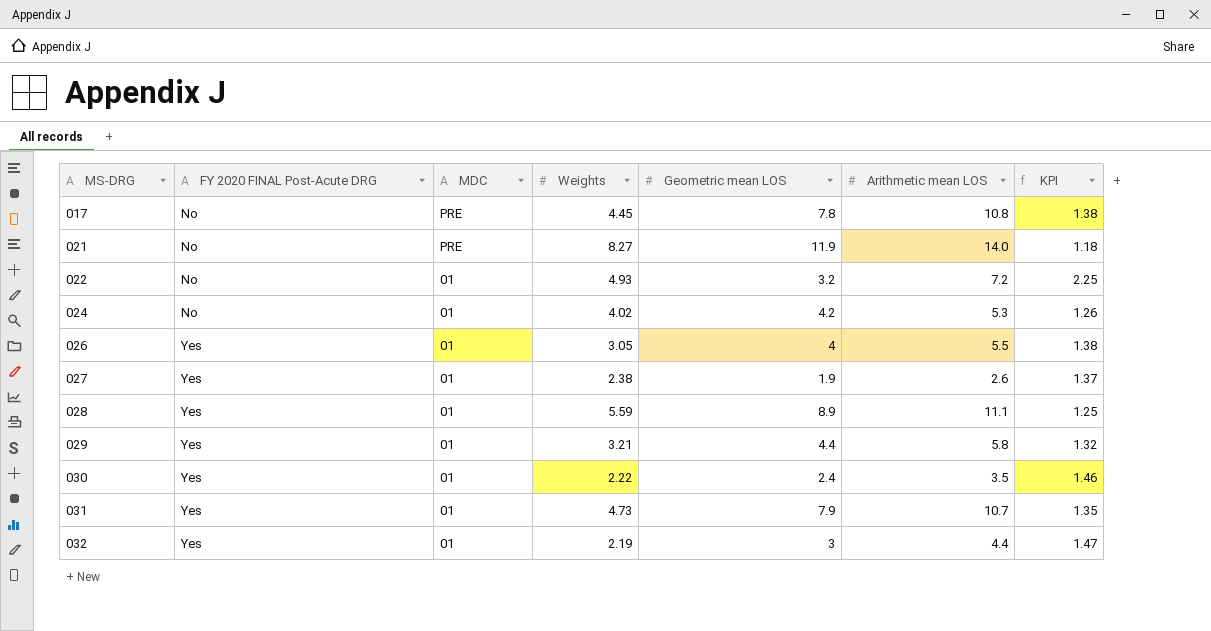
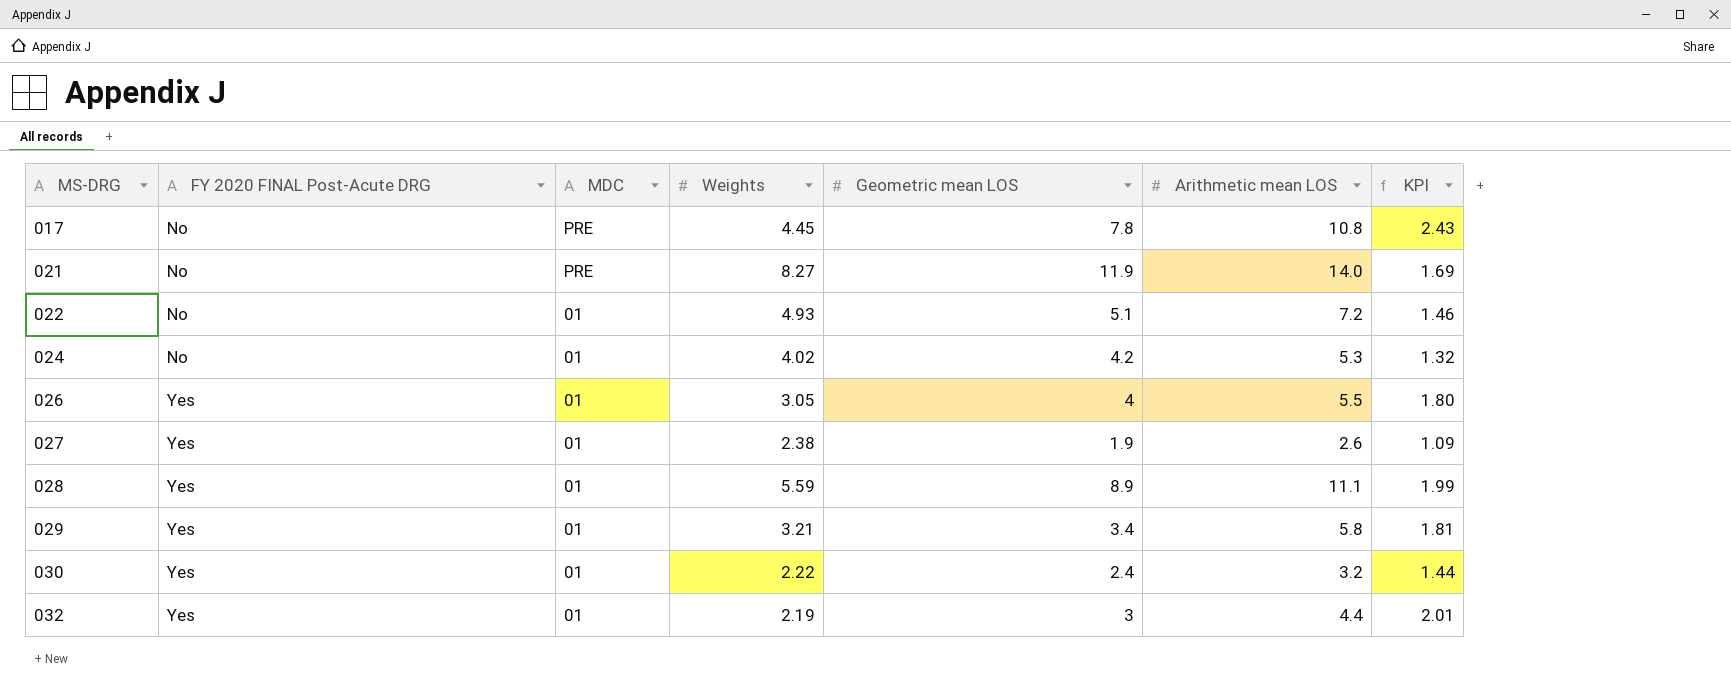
column KPI | formula: [Arithmetic mean LOS] / [Geometric mean LOS] -> [Arithmetic mean LOS] / [Weights]
row 031: Yes | 01 | 4.73 | 7.9 | 10.7 | 1.35 -> none
022 | Geometric mean LOS: 3.2 -> 5.1
029 | Geometric mean LOS: 4.4 -> 3.4
030 | Arithmetic mean LOS: 3.5 -> 3.2

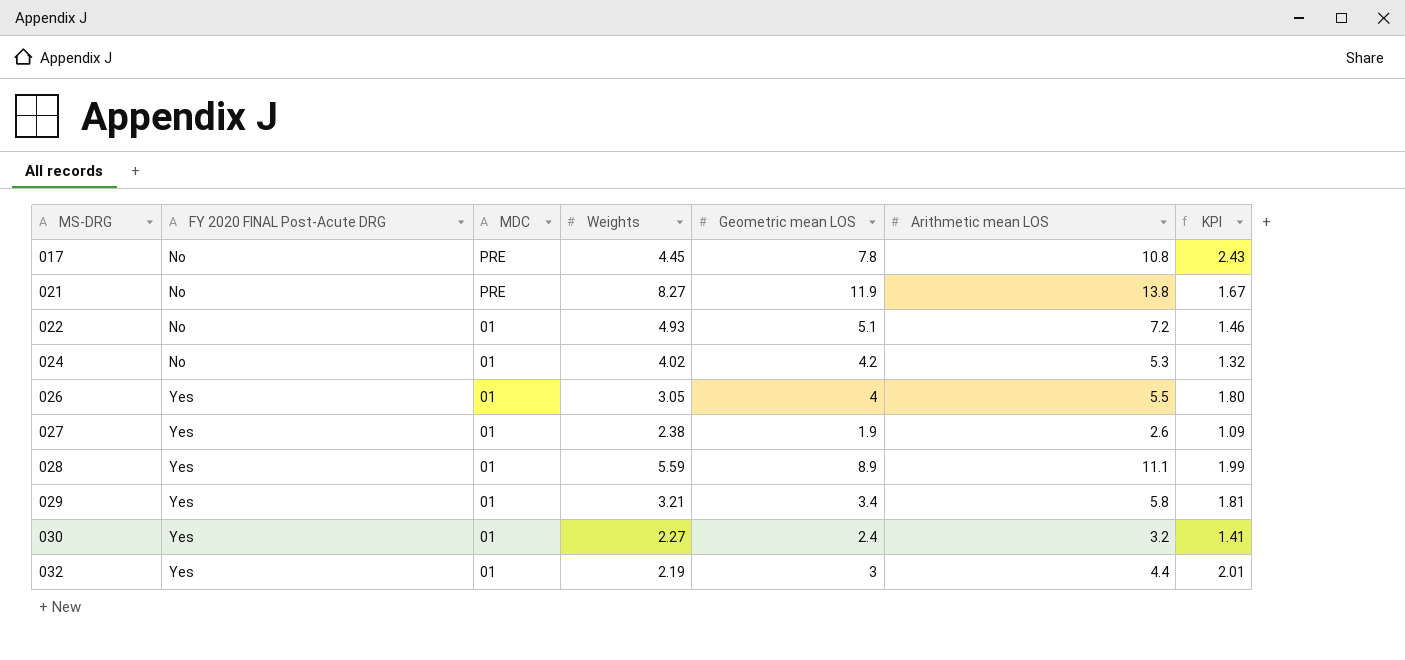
021 | Arithmetic mean LOS: 14.0 -> 13.8
021 | KPI: 1.69 -> 1.67
030 | Weights: 2.22 -> 2.27
030 | KPI: 1.44 -> 1.41

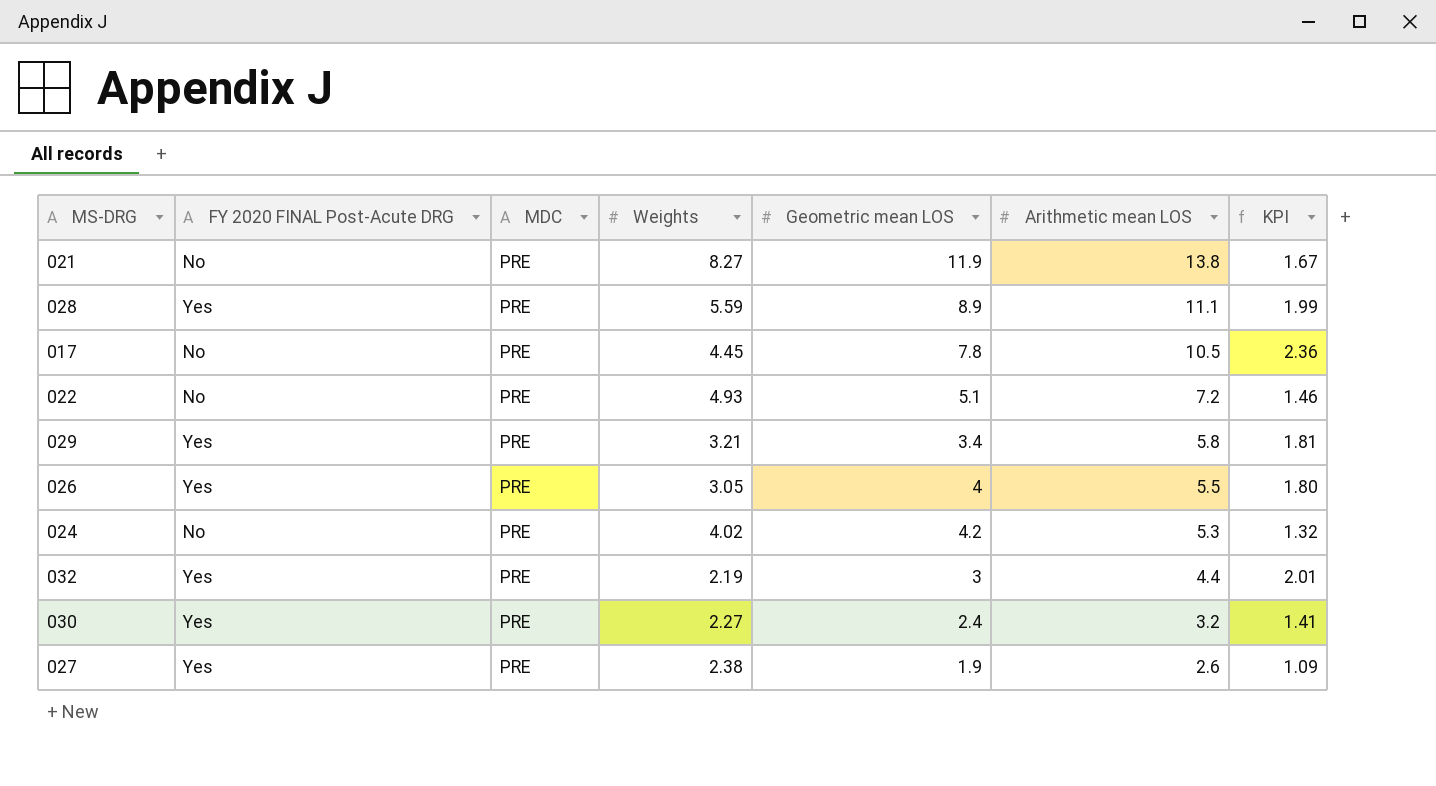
row order: MS-DRG ascending -> Arithmetic mean LOS descending
028 | MDC: 01 -> PRE
017 | Arithmetic mean LOS: 10.8 -> 10.5
017 | KPI: 2.43 -> 2.36
022 | MDC: 01 -> PRE
029 | MDC: 01 -> PRE
026 | MDC: 01 -> PRE
024 | MDC: 01 -> PRE
032 | MDC: 01 -> PRE
030 | MDC: 01 -> PRE
027 | MDC: 01 -> PRE

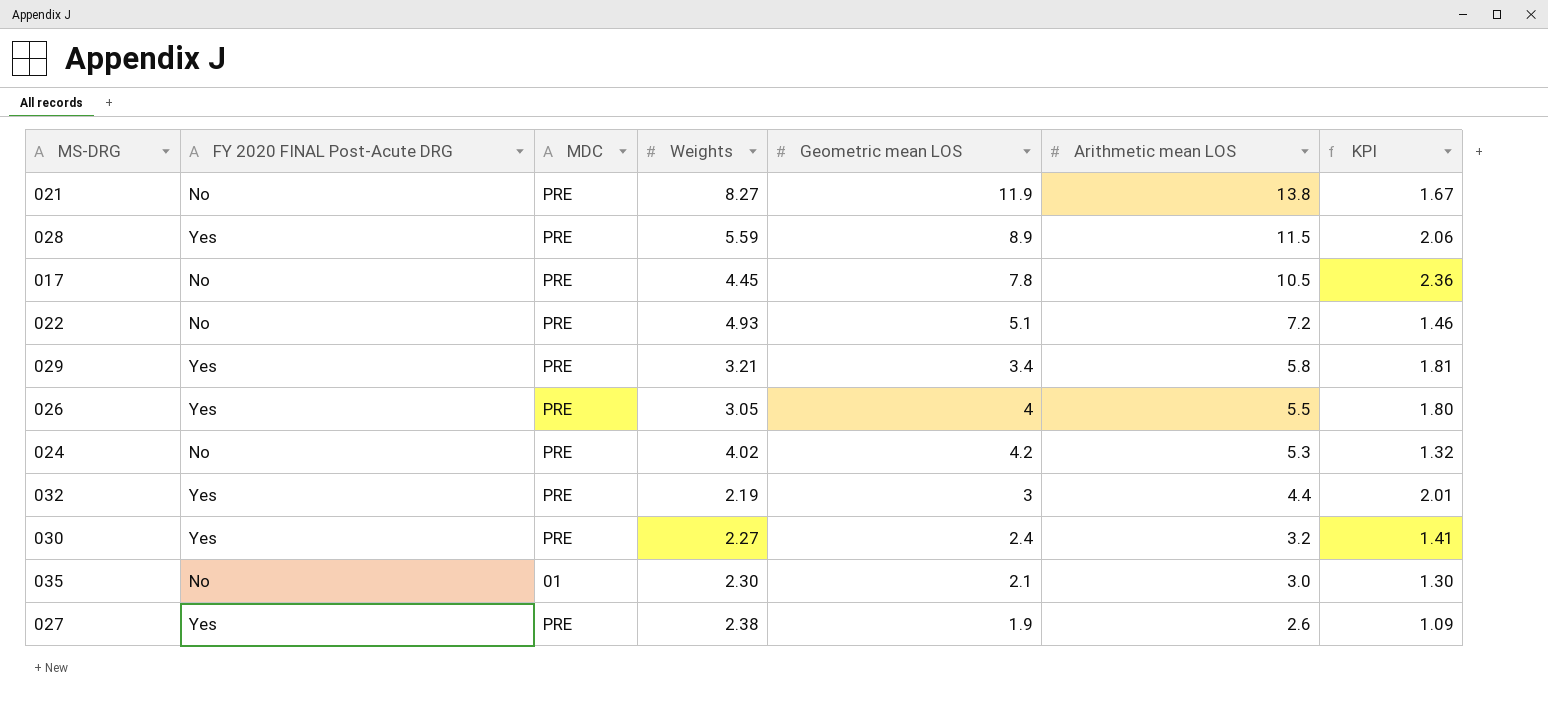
028 | Arithmetic mean LOS: 11.1 -> 11.5
028 | KPI: 1.99 -> 2.06
row 035: none -> No | 01 | 2.30 | 2.1 | 3.0 | 1.30

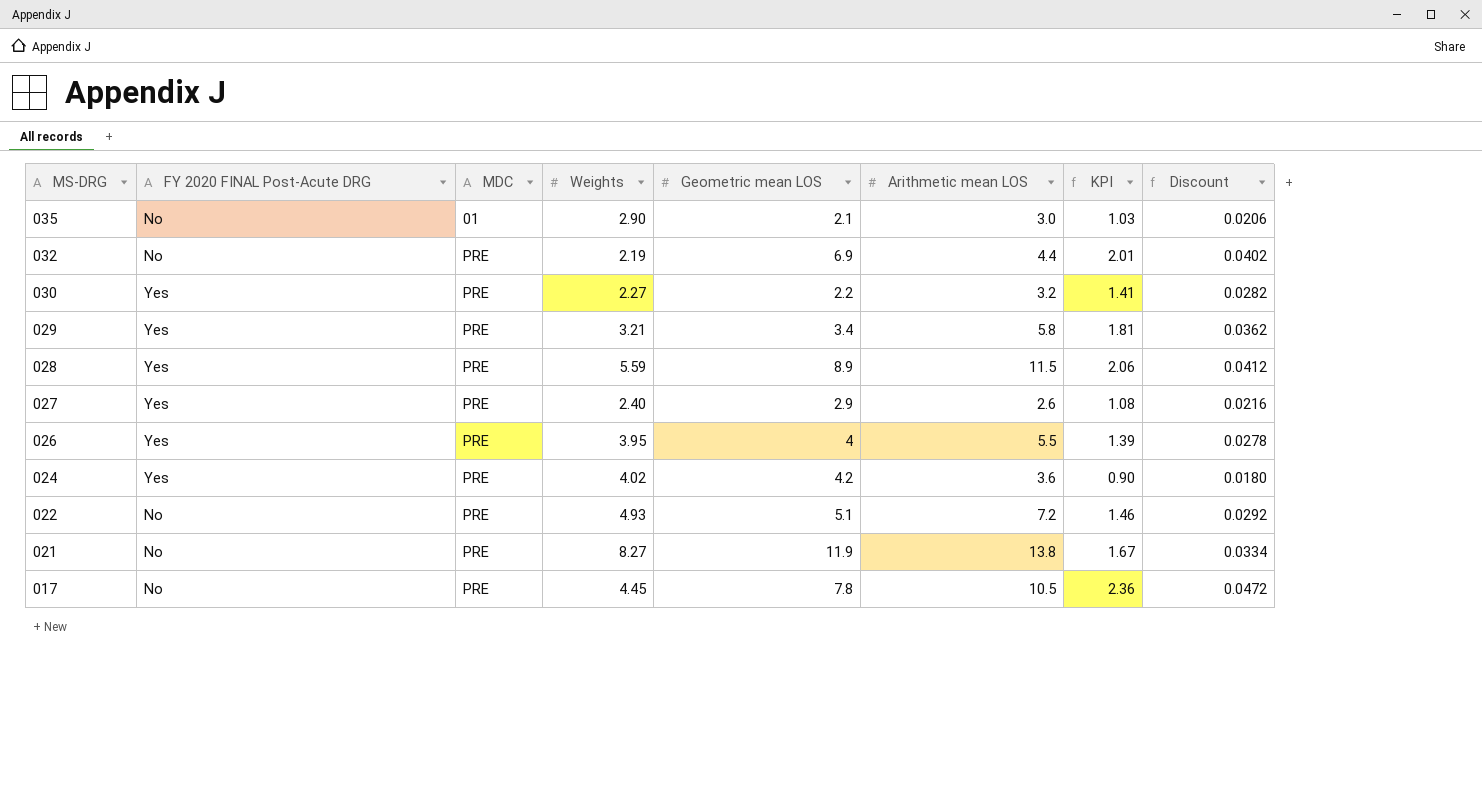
row order: Arithmetic mean LOS descending -> MS-DRG descending
column Discount | formula: none -> [KPI] * 0.02
035 | Weights: 2.30 -> 2.90
035 | KPI: 1.30 -> 1.03
032 | FY 2020 FINAL Post-Acute DRG: Yes -> No
032 | Geometric mean LOS: 3 -> 6.9
030 | Geometric mean LOS: 2.4 -> 2.2
027 | Weights: 2.38 -> 2.40
027 | Geometric mean LOS: 1.9 -> 2.9
027 | KPI: 1.09 -> 1.08
026 | Weights: 3.05 -> 3.95
026 | KPI: 1.80 -> 1.39
024 | FY 2020 FINAL Post-Acute DRG: No -> Yes
024 | Arithmetic mean LOS: 5.3 -> 3.6
024 | KPI: 1.32 -> 0.90

